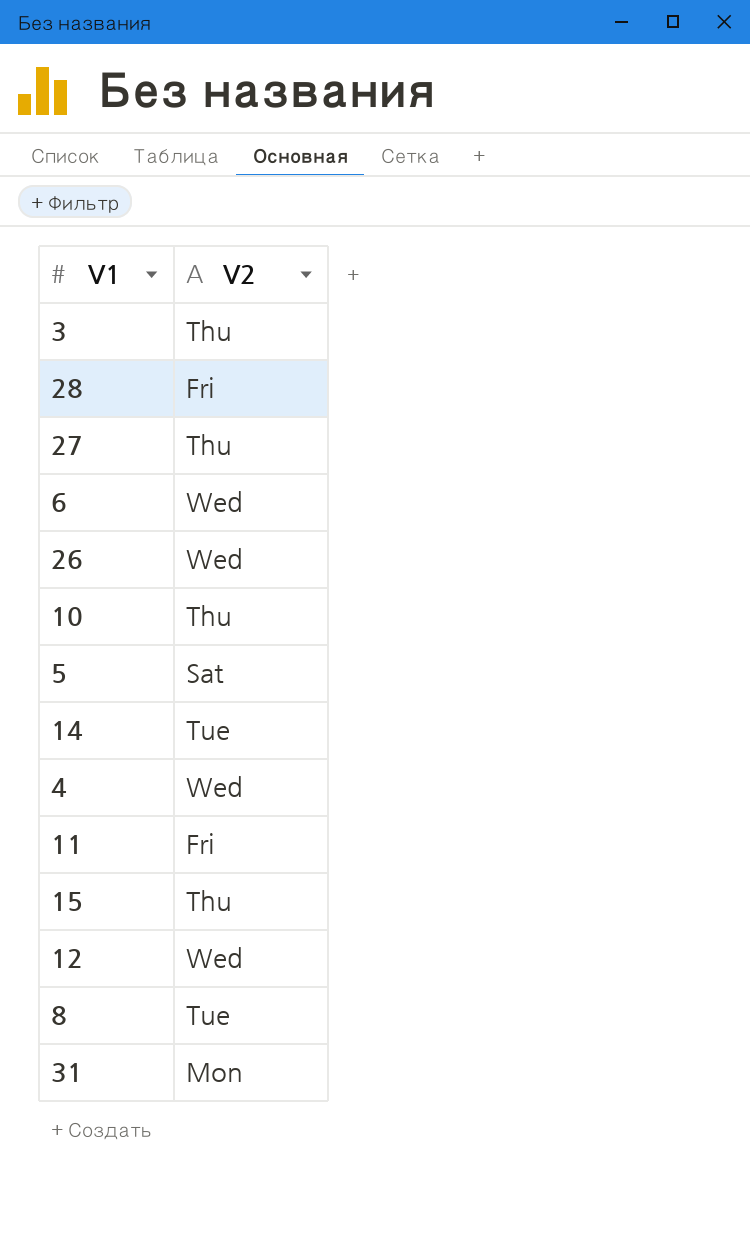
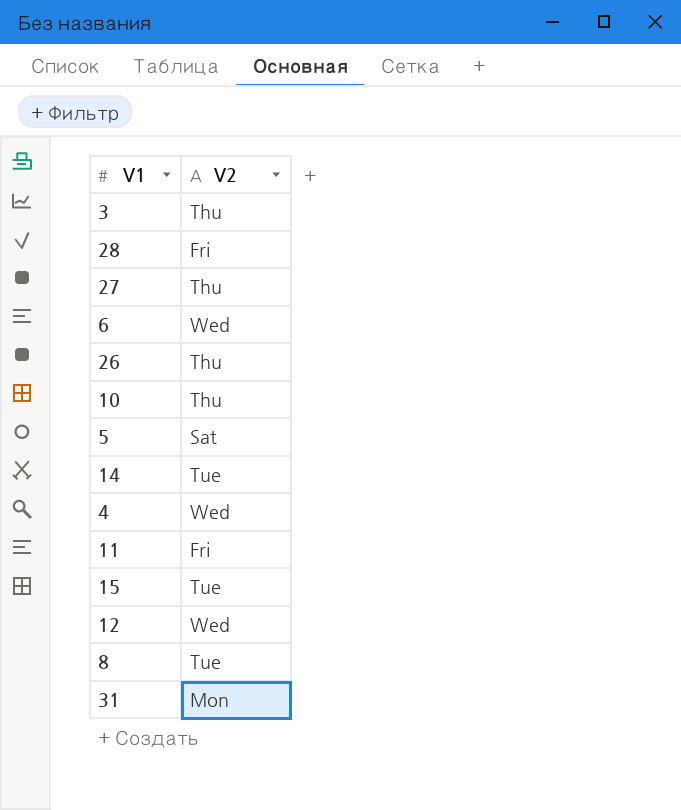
26 | V2: Wed -> Thu
15 | V2: Thu -> Tue

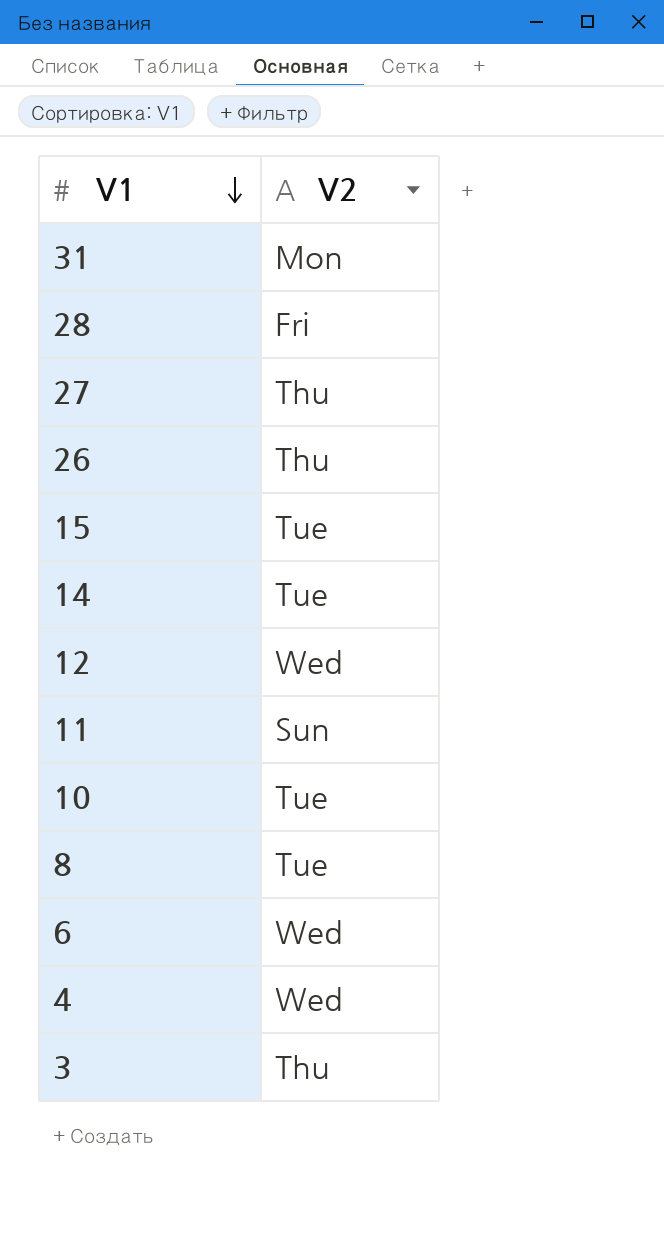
row order: none -> V1 descending
row 5: Sat -> none
11 | V2: Fri -> Sun
10 | V2: Thu -> Tue

